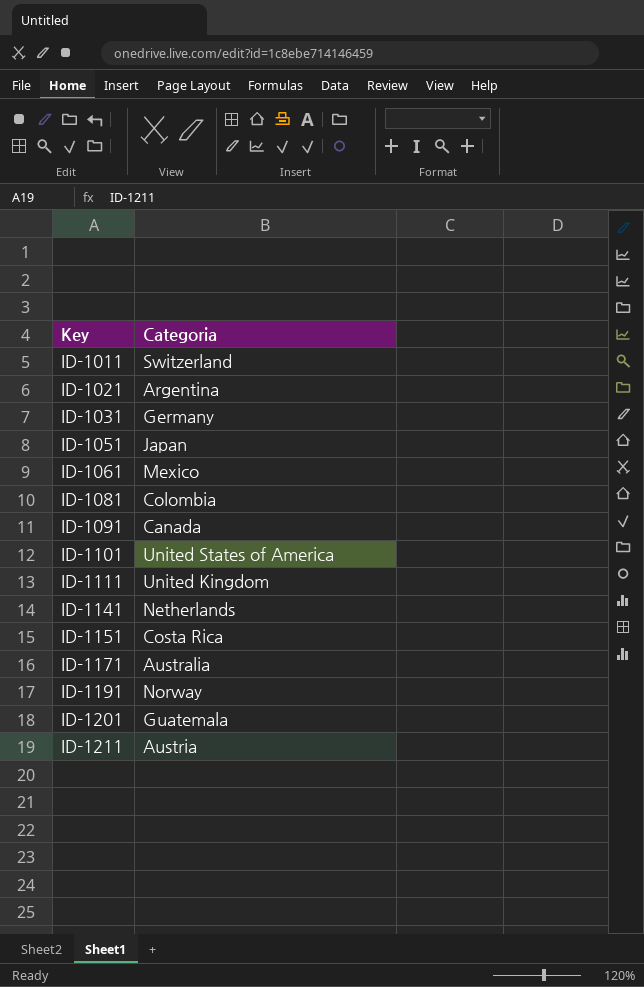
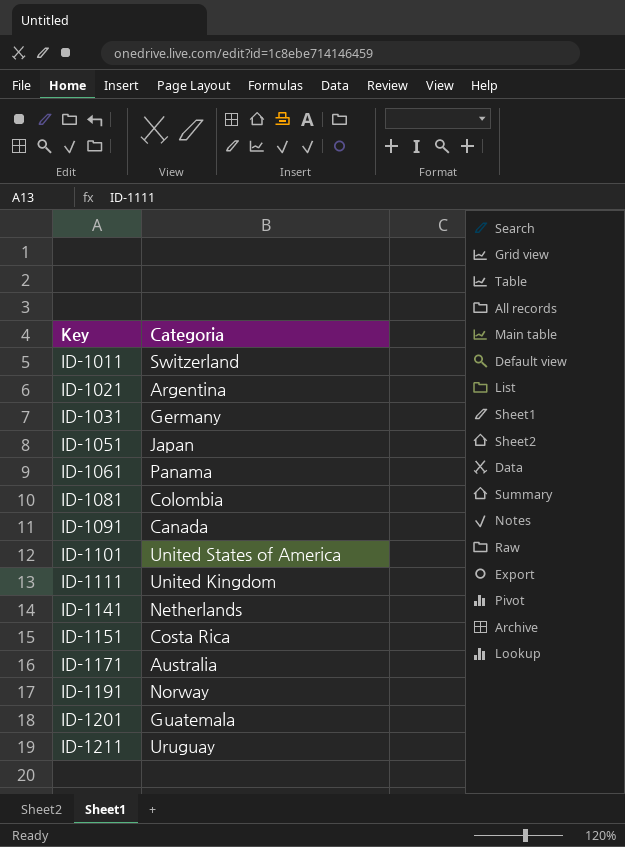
ID-1061 | Categoria: Mexico -> Panama
ID-1211 | Categoria: Austria -> Uruguay

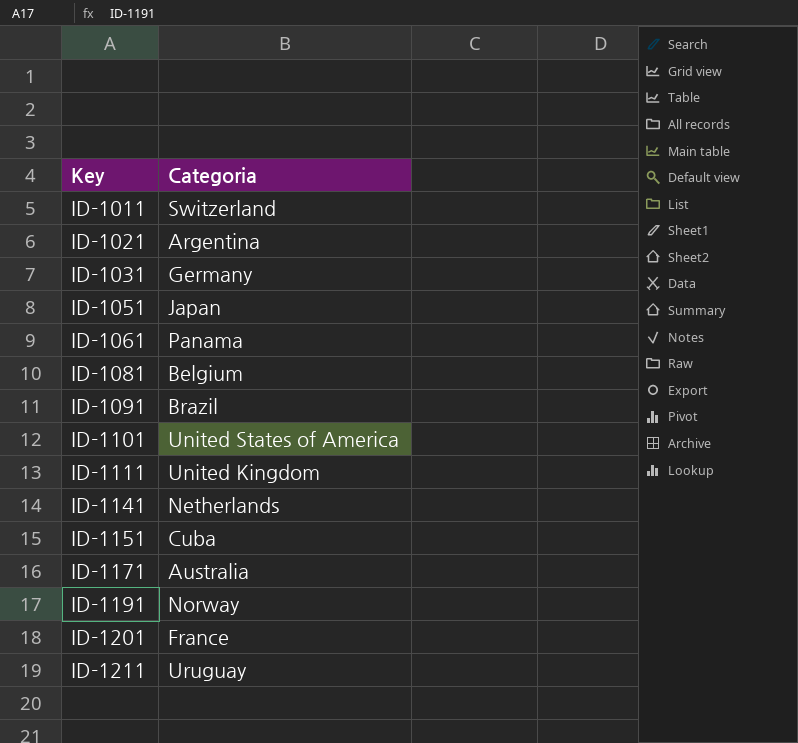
ID-1081 | Categoria: Colombia -> Belgium
ID-1091 | Categoria: Canada -> Brazil
ID-1151 | Categoria: Costa Rica -> Cuba
ID-1201 | Categoria: Guatemala -> France

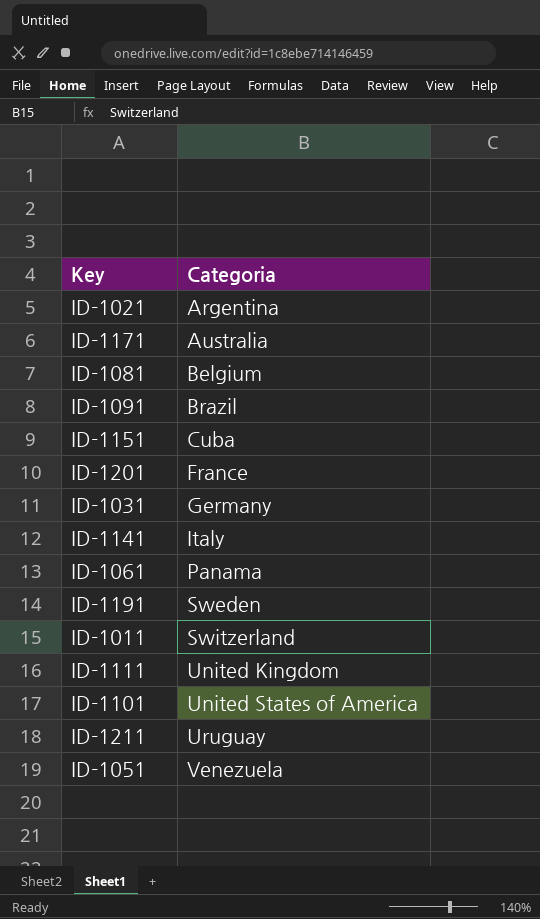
row order: Key ascending -> Categoria ascending
ID-1141 | Categoria: Netherlands -> Italy
ID-1191 | Categoria: Norway -> Sweden
ID-1051 | Categoria: Japan -> Venezuela

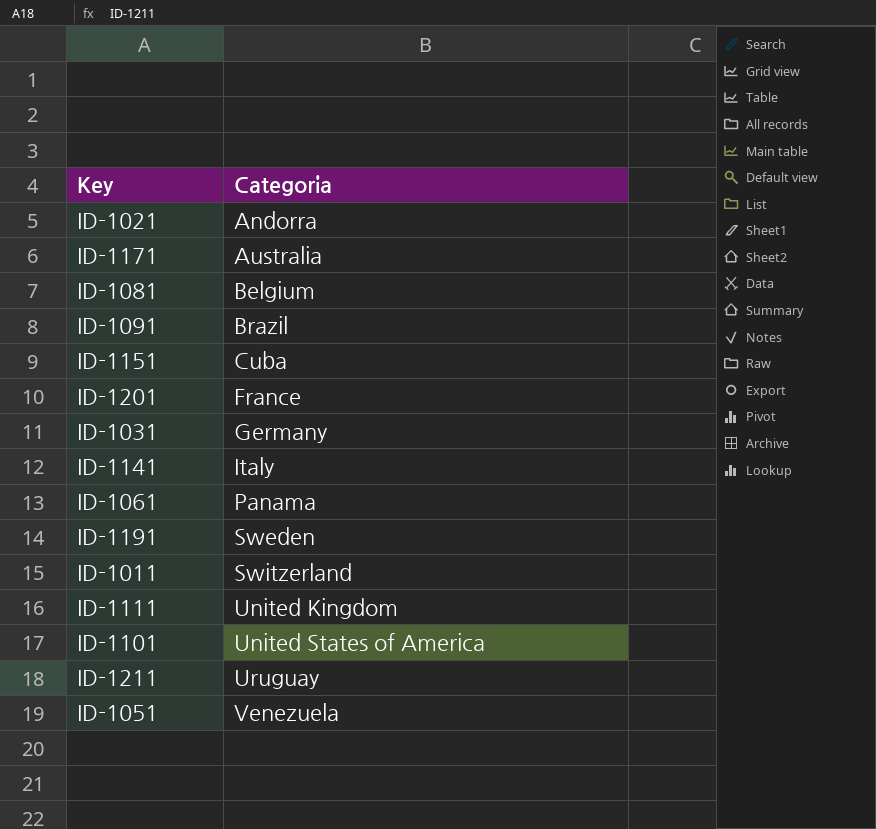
ID-1021 | Categoria: Argentina -> Andorra

